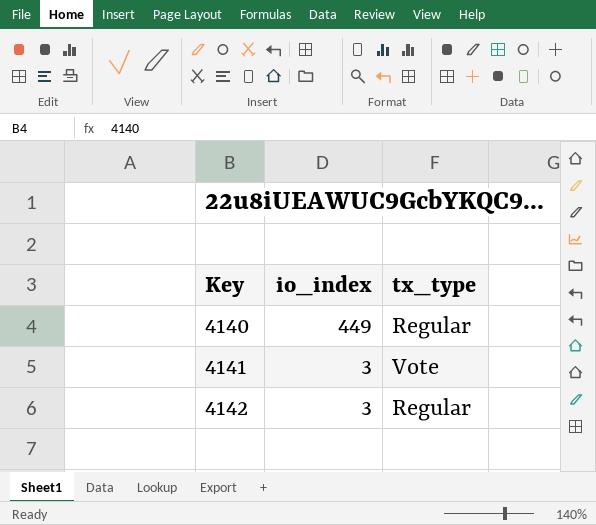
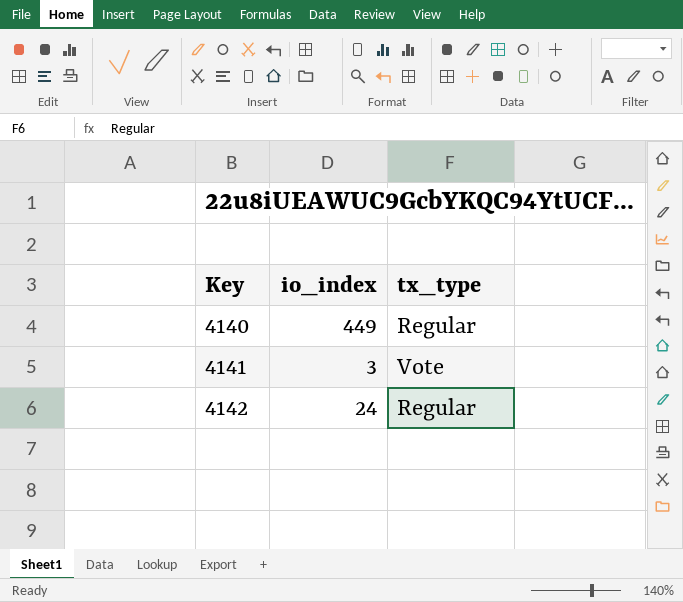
4142 | io_index: 3 -> 24

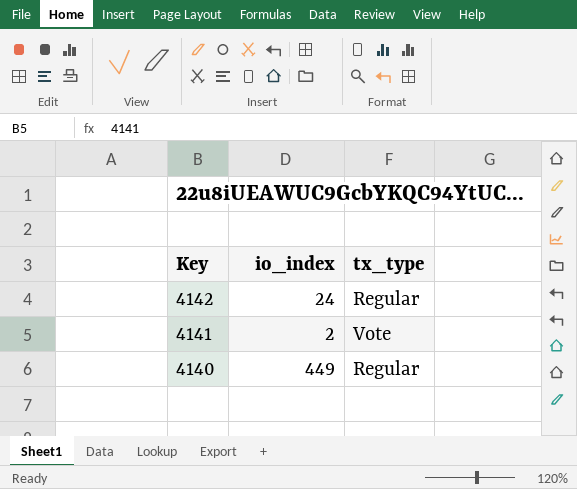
row order: Key ascending -> Key descending
4141 | io_index: 3 -> 2

